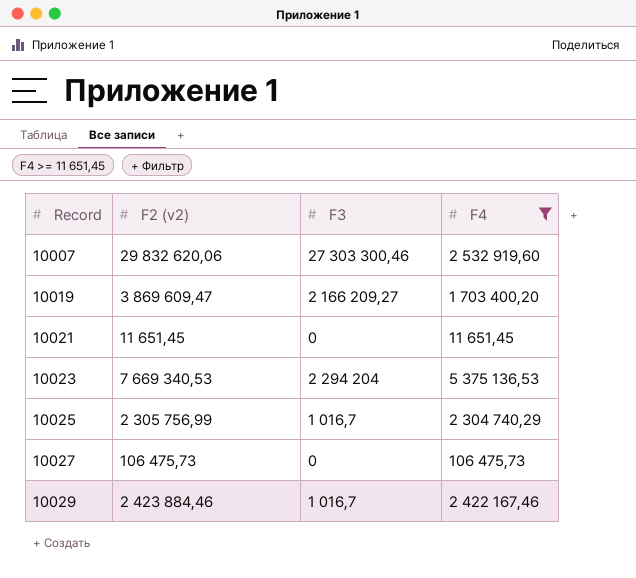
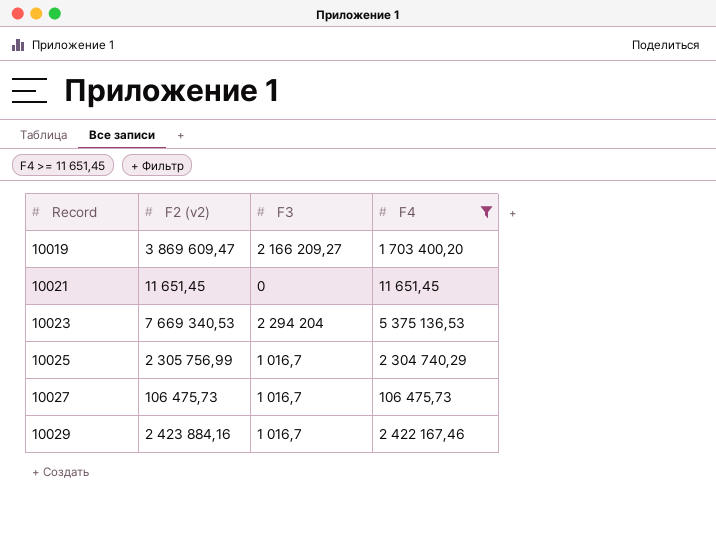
row 10007: 29 832 620,06 | 27 303 300,46 | 2 532 919,60 -> none
10027 | F3: 0 -> 1 016,7
10029 | F2 (v2): 2 423 884,46 -> 2 423 884,16

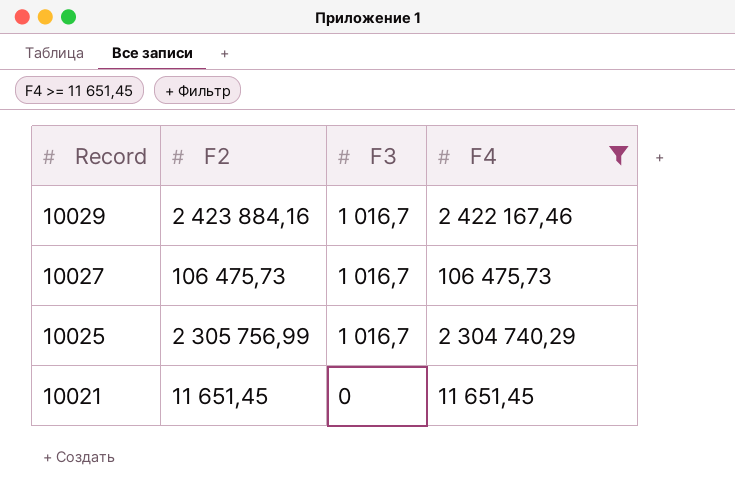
row order: Record ascending -> Record descending
column name: F2 (v2) -> F2
row 10019: 3 869 609,47 | 2 166 209,27 | 1 703 400,20 -> none
row 10023: 7 669 340,53 | 2 294 204 | 5 375 136,53 -> none

